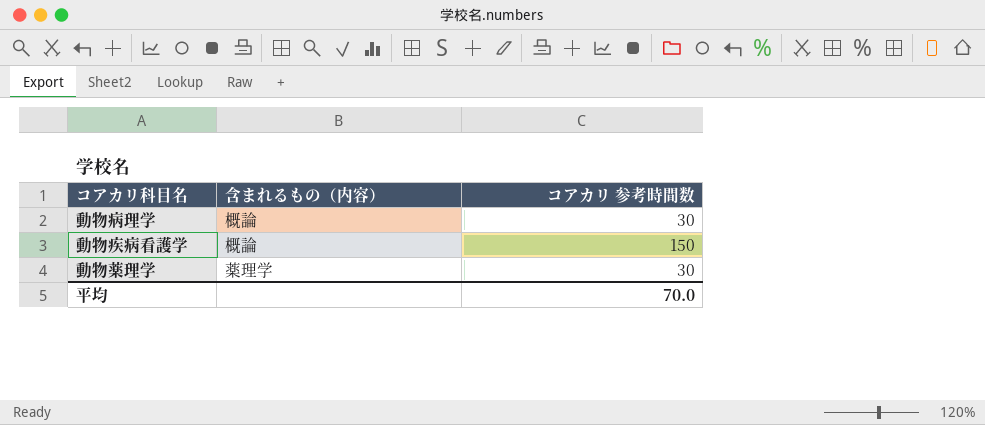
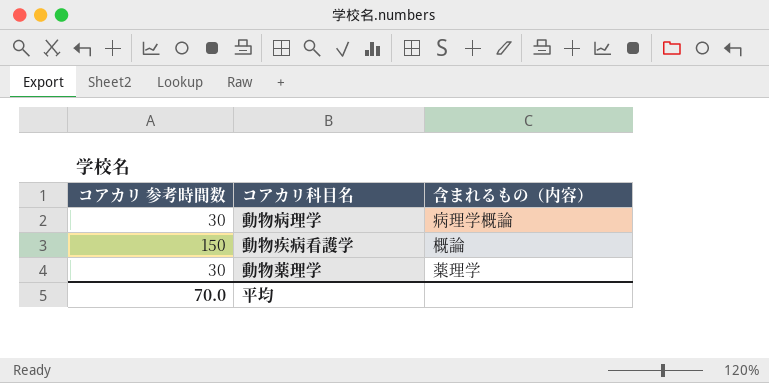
column コアカリ 参考時間数 | position: 3 -> 1
動物病理学 | 含まれるもの（内容）: 概論 -> 病理学概論

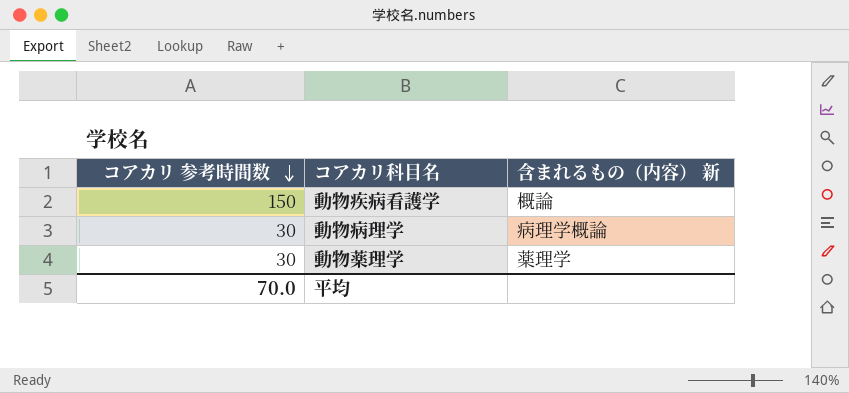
row order: none -> コアカリ 参考時間数 descending
column name: 含まれるもの（内容） -> 含まれるもの（内容） 新

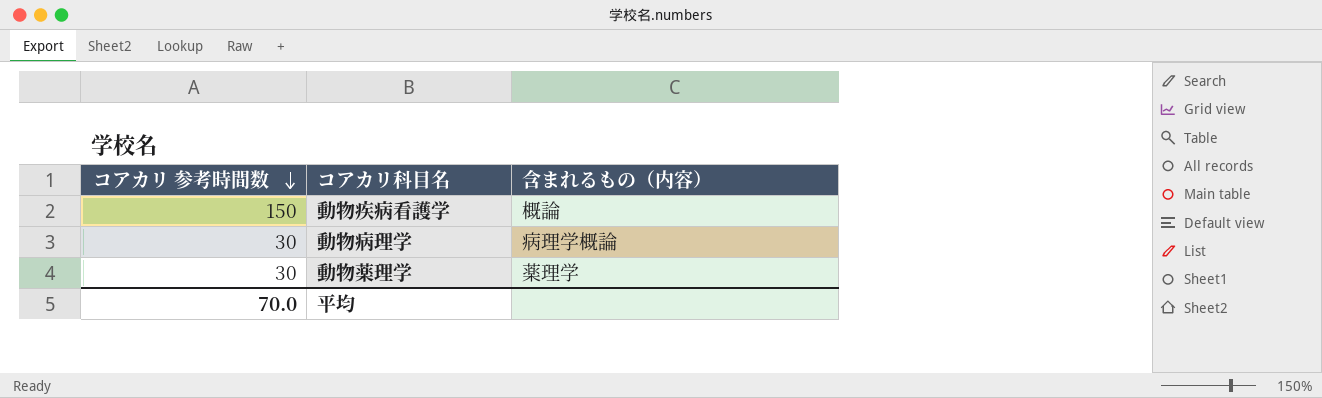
column name: 含まれるもの（内容） 新 -> 含まれるもの（内容）

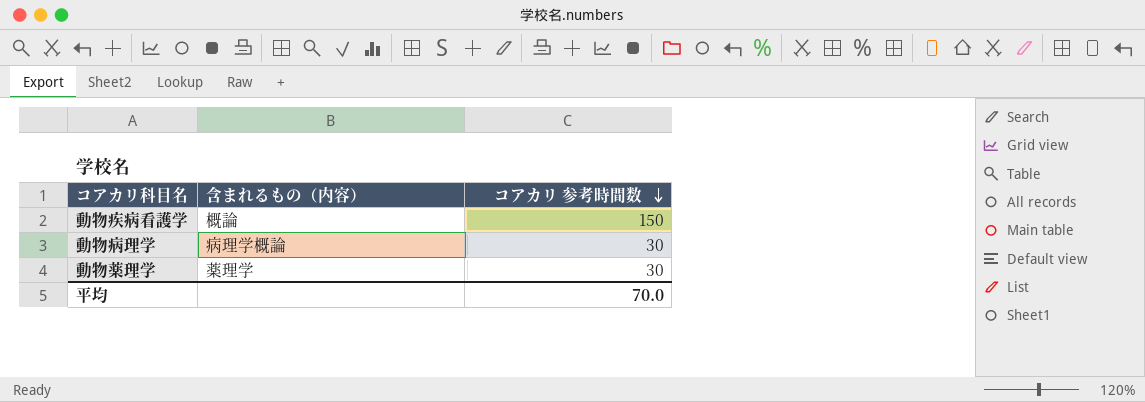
column コアカリ 参考時間数 | position: 1 -> 3

